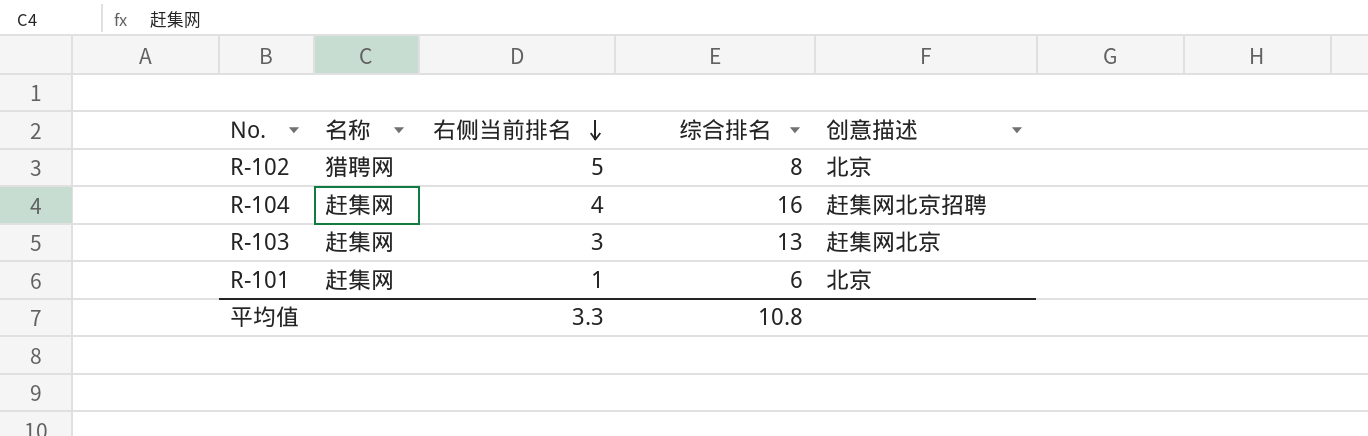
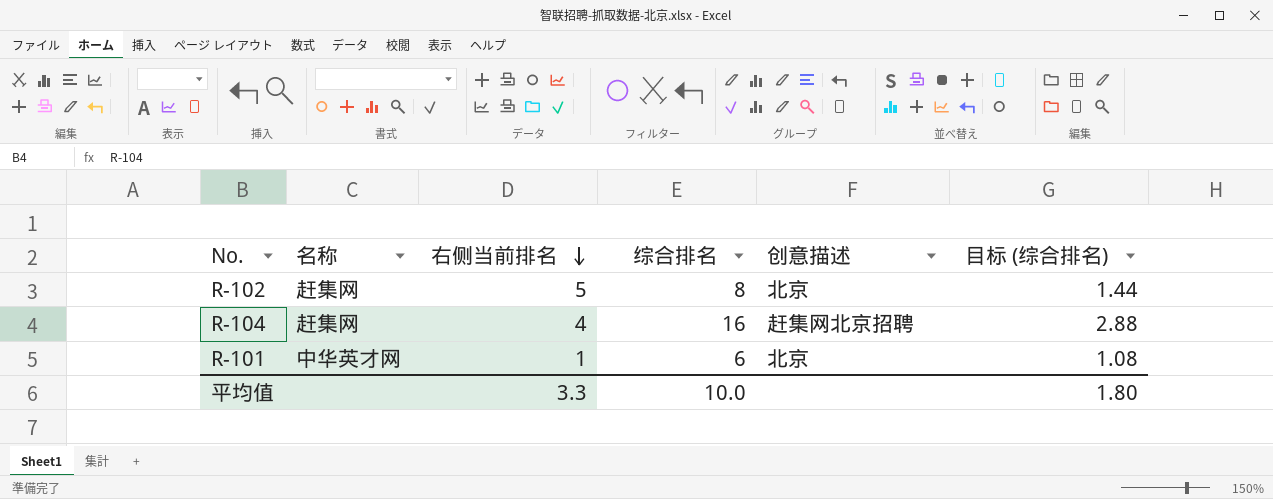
column 目标 (综合排名) | formula: none -> [综合排名] * 0.18
row R-103: 赶集网 | 3 | 13 | 赶集网北京 -> none
R-102 | 名称: 猎聘网 -> 赶集网
R-101 | 名称: 赶集网 -> 中华英才网
平均值 | 综合排名: 10.8 -> 10.0

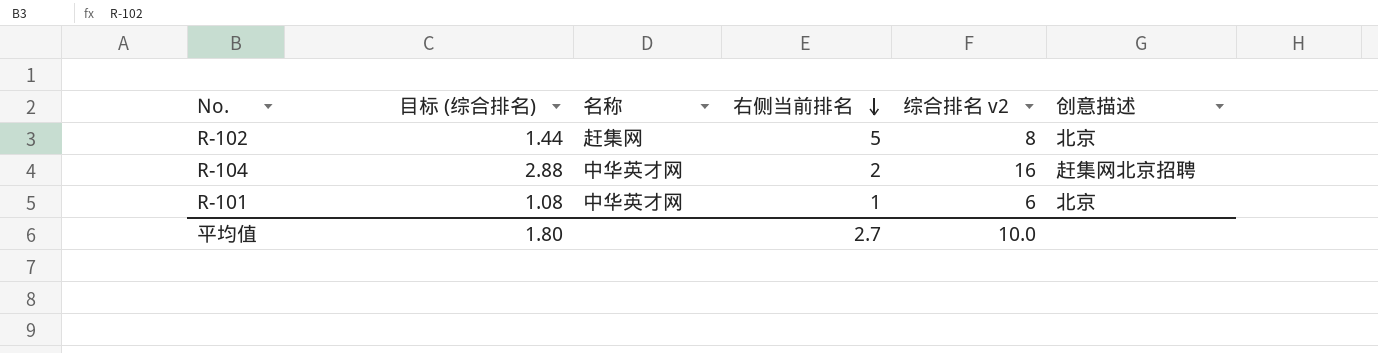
column 目标 (综合排名) | position: 6 -> 2
column name: 综合排名 -> 综合排名 v2
R-104 | 名称: 赶集网 -> 中华英才网
R-104 | 右侧当前排名: 4 -> 2
平均值 | 右侧当前排名: 3.3 -> 2.7

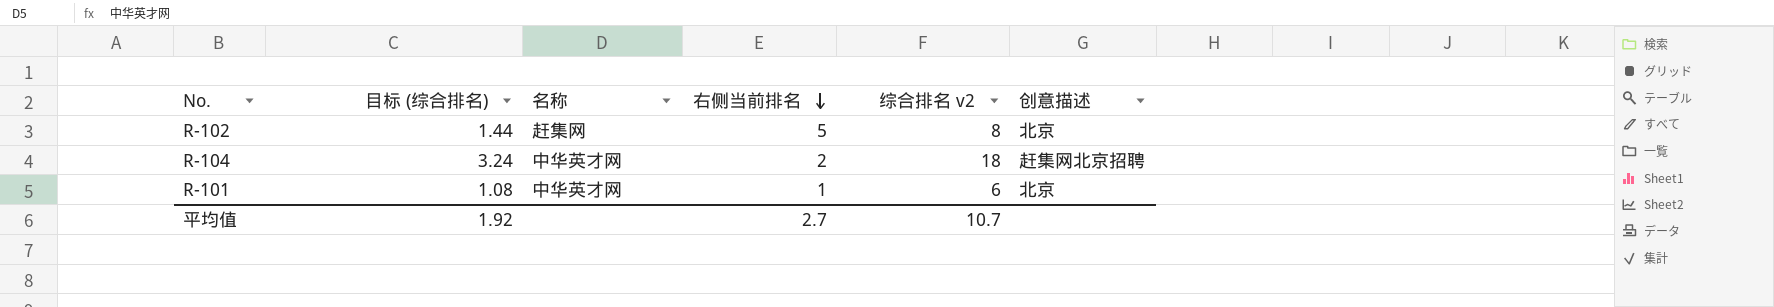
R-104 | 目标 (综合排名): 2.88 -> 3.24
R-104 | 综合排名 v2: 16 -> 18
平均值 | 目标 (综合排名): 1.80 -> 1.92
平均值 | 综合排名 v2: 10.0 -> 10.7

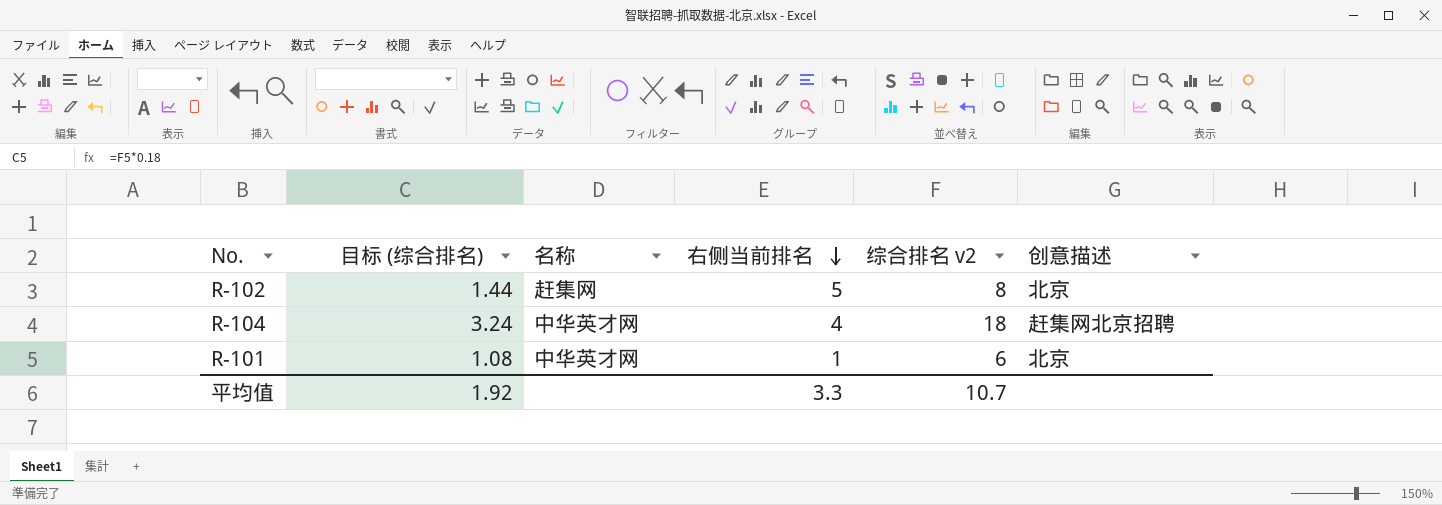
R-104 | 右侧当前排名: 2 -> 4
平均值 | 右侧当前排名: 2.7 -> 3.3

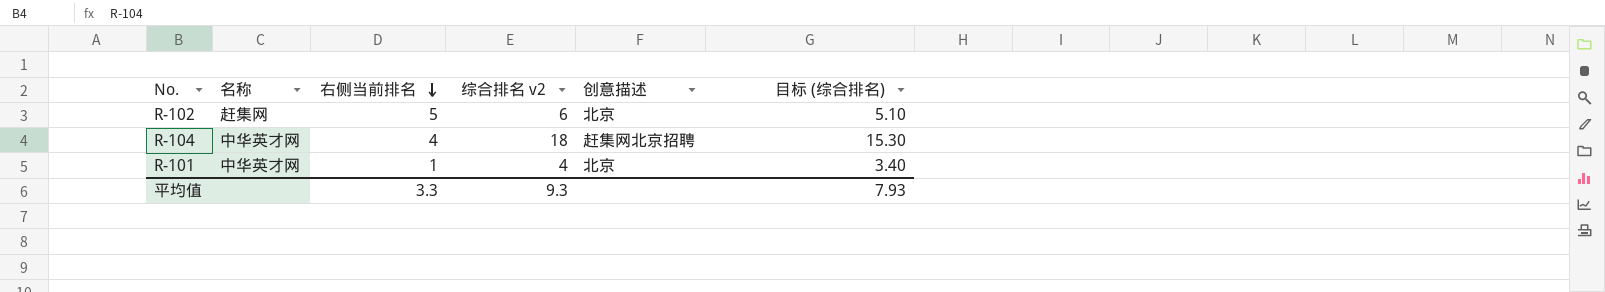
column 目标 (综合排名) | formula: [综合排名 v2] * 0.18 -> [综合排名 v2] * 0.85
column 目标 (综合排名) | position: 2 -> 6
R-102 | 综合排名 v2: 8 -> 6
R-101 | 综合排名 v2: 6 -> 4
平均值 | 综合排名 v2: 10.7 -> 9.3
平均值 | 目标 (综合排名): 1.92 -> 7.93

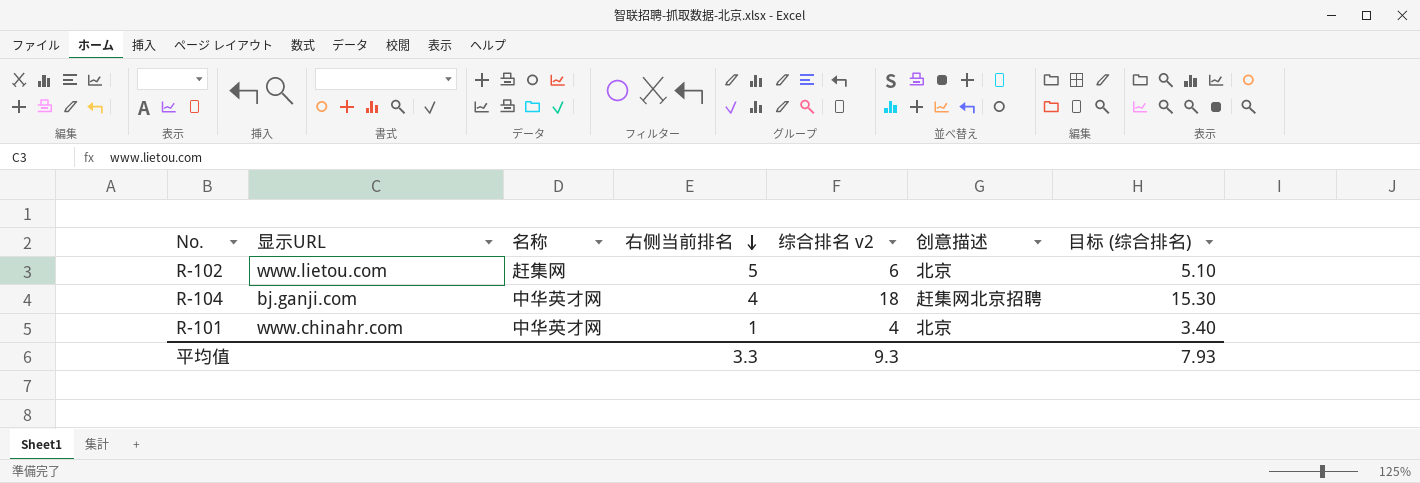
column 显示URL | position: none -> 2

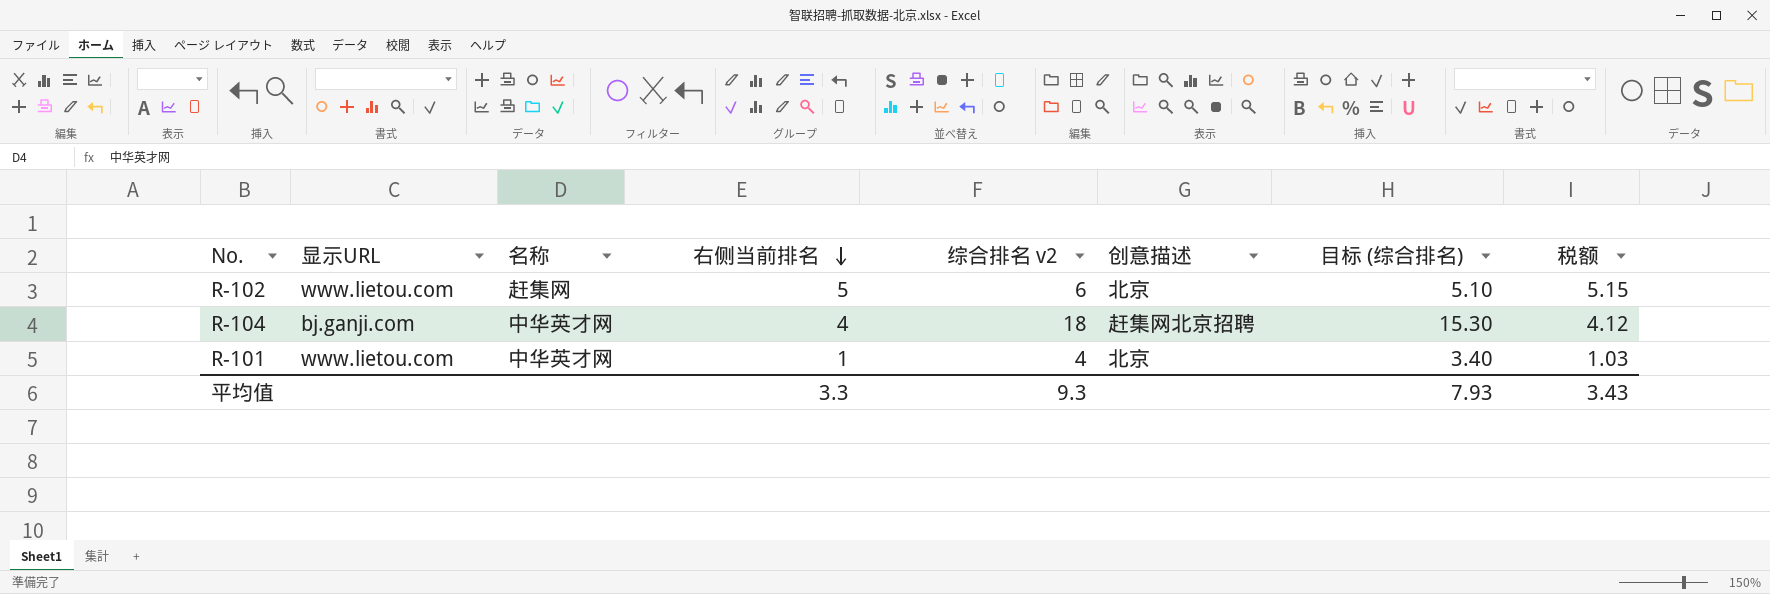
column 税额 | formula: none -> [右侧当前排名] * 1.03
R-101 | 显示URL: www.chinahr.com -> www.lietou.com

